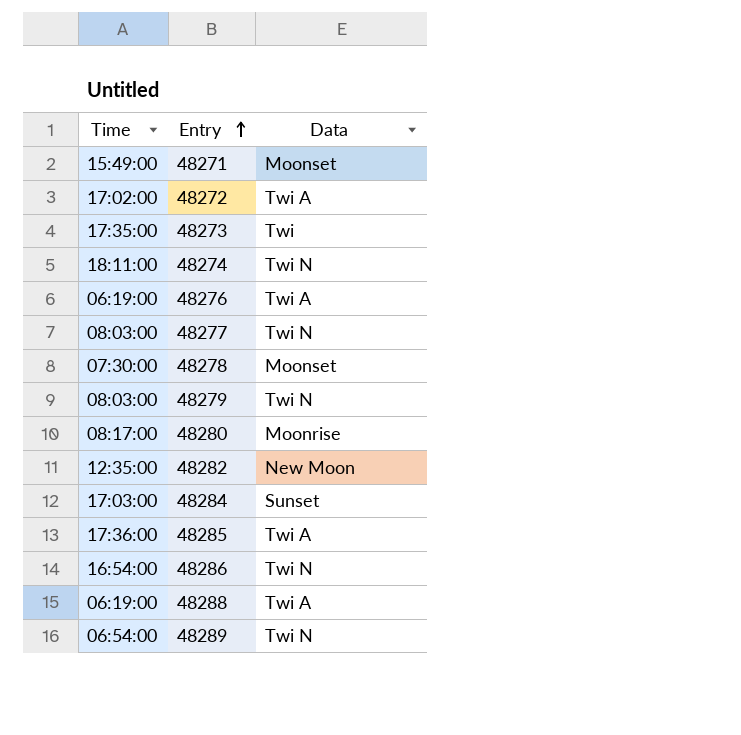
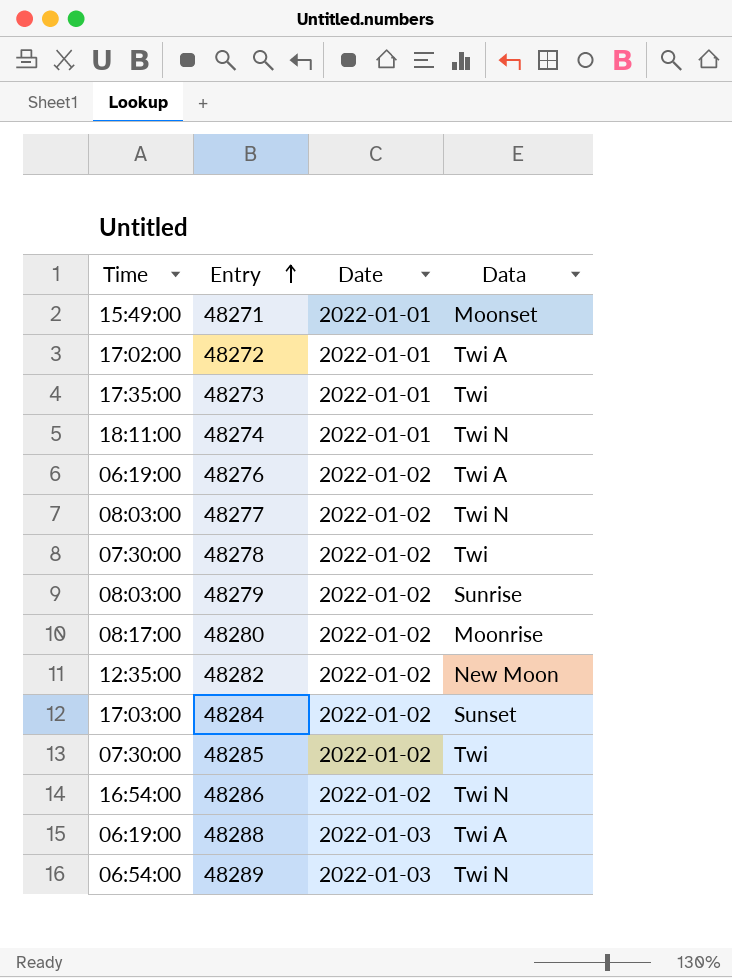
column Date | position: none -> 3
48278 | Data: Moonset -> Twi
48279 | Data: Twi N -> Sunrise
48285 | Time: 17:36:00 -> 07:30:00
48285 | Data: Twi A -> Twi

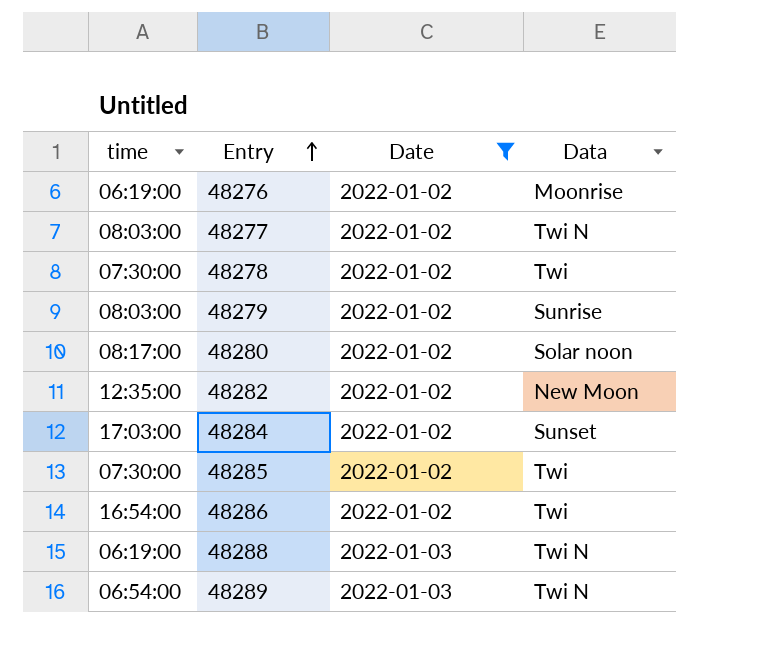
filter: none -> Date != 2022-01-01
column name: Time -> time
48276 | Data: Twi A -> Moonrise
48280 | Data: Moonrise -> Solar noon
48286 | Data: Twi N -> Twi
48288 | Data: Twi A -> Twi N

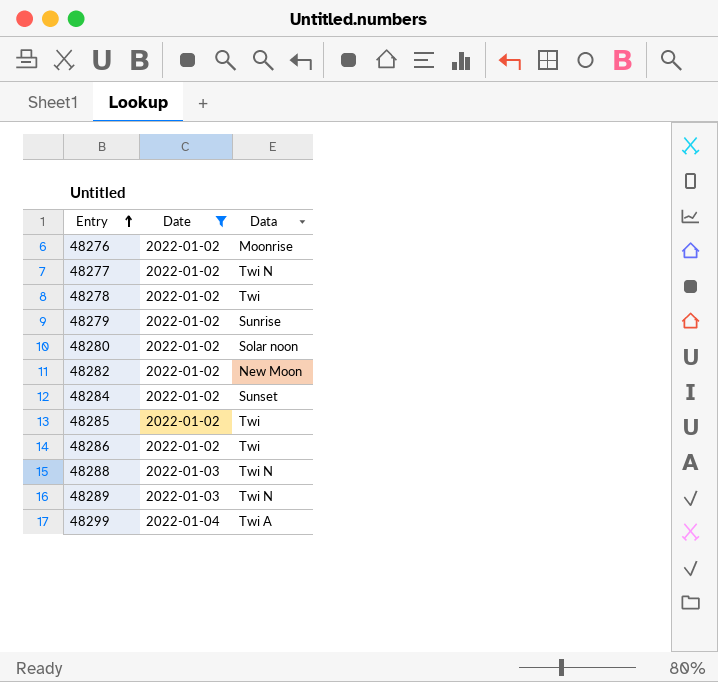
column time | position: 1 -> none
row 48299: none -> 2022-01-04 | Twi A

